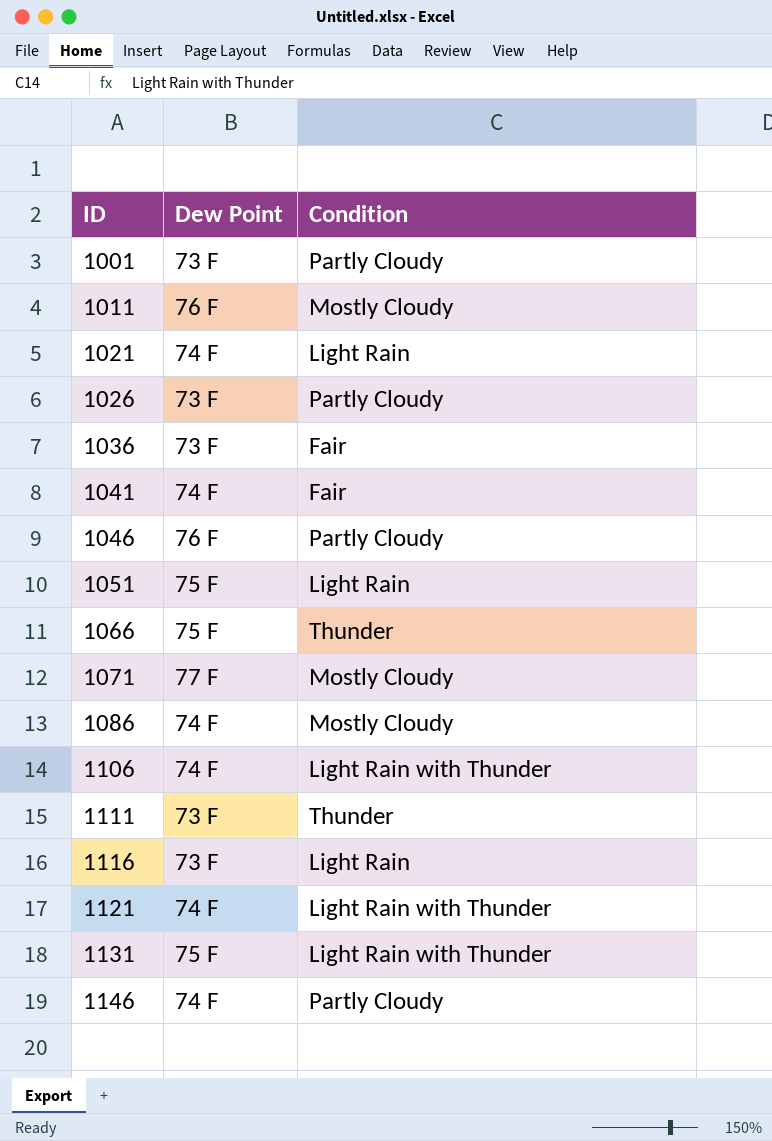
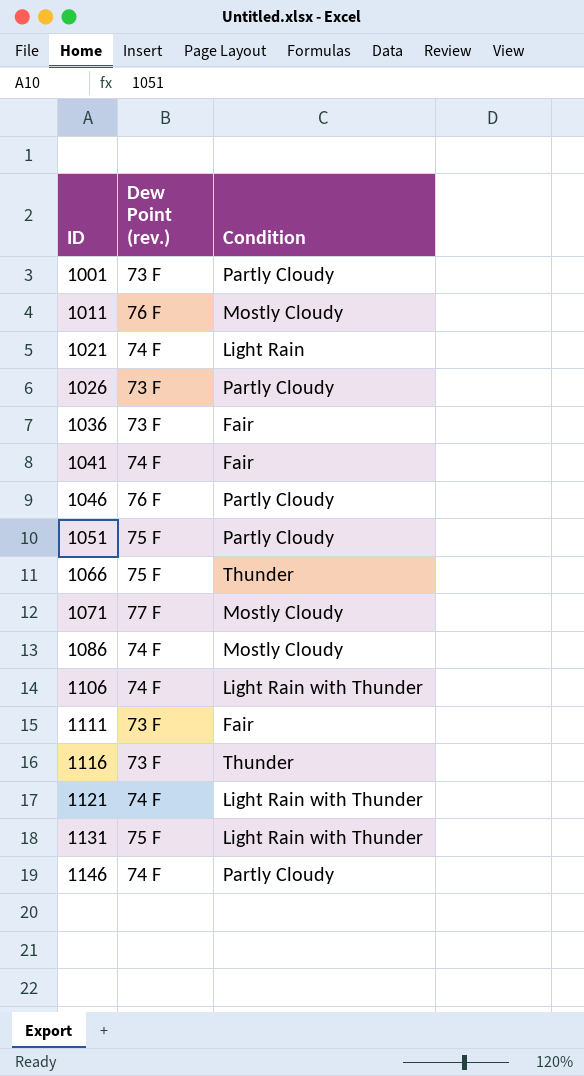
column name: Dew Point -> Dew Point (rev.)
1051 | Condition: Light Rain -> Partly Cloudy
1111 | Condition: Thunder -> Fair
1116 | Condition: Light Rain -> Thunder

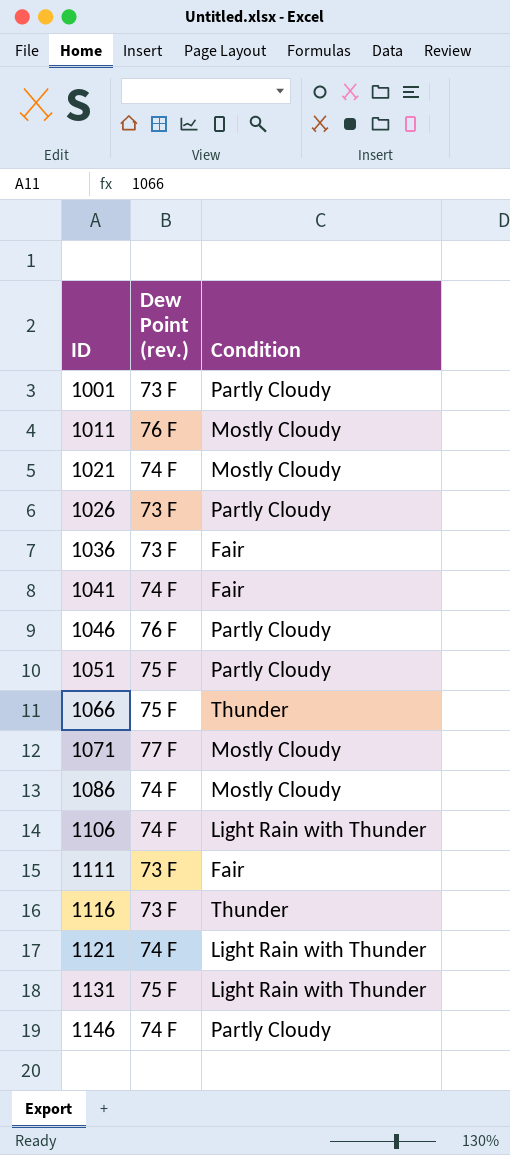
1021 | Condition: Light Rain -> Mostly Cloudy

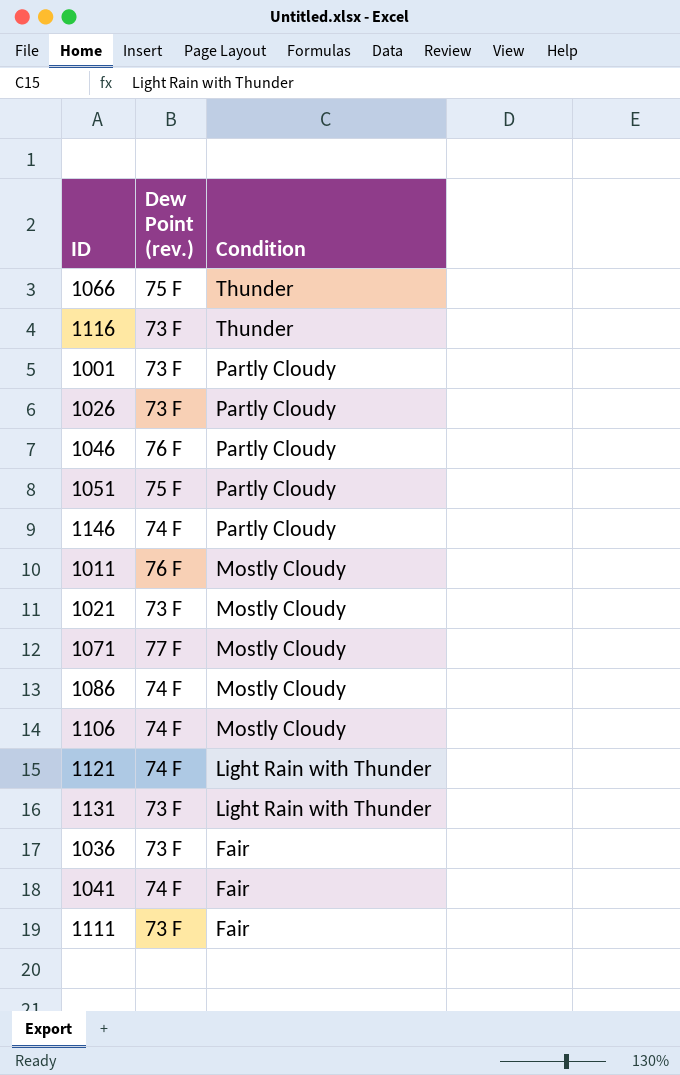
row order: ID ascending -> Condition descending
1021 | Dew Point (rev.): 74 F -> 73 F
1106 | Condition: Light Rain with Thunder -> Mostly Cloudy
1131 | Dew Point (rev.): 75 F -> 73 F

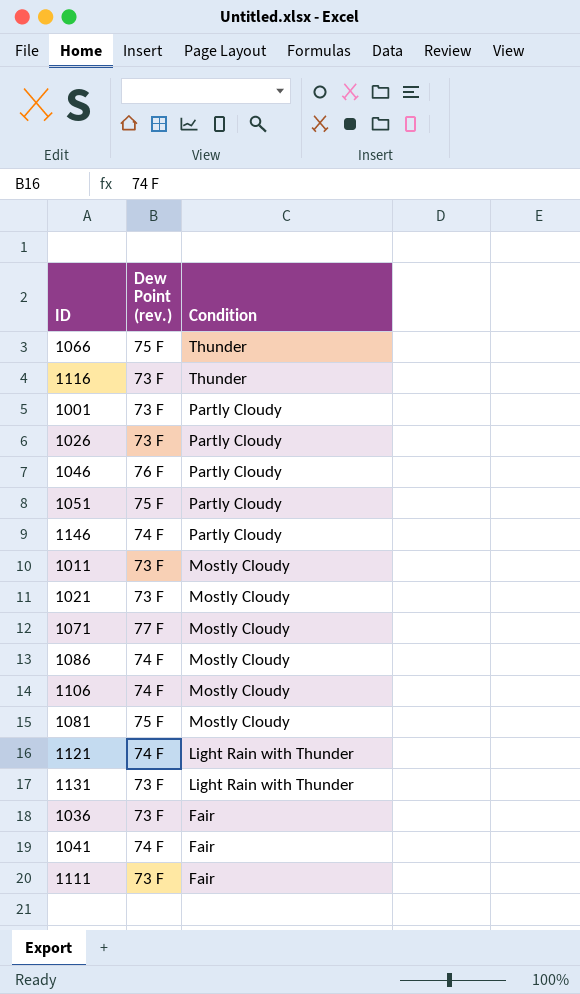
1011 | Dew Point (rev.): 76 F -> 73 F
row 1081: none -> 75 F | Mostly Cloudy

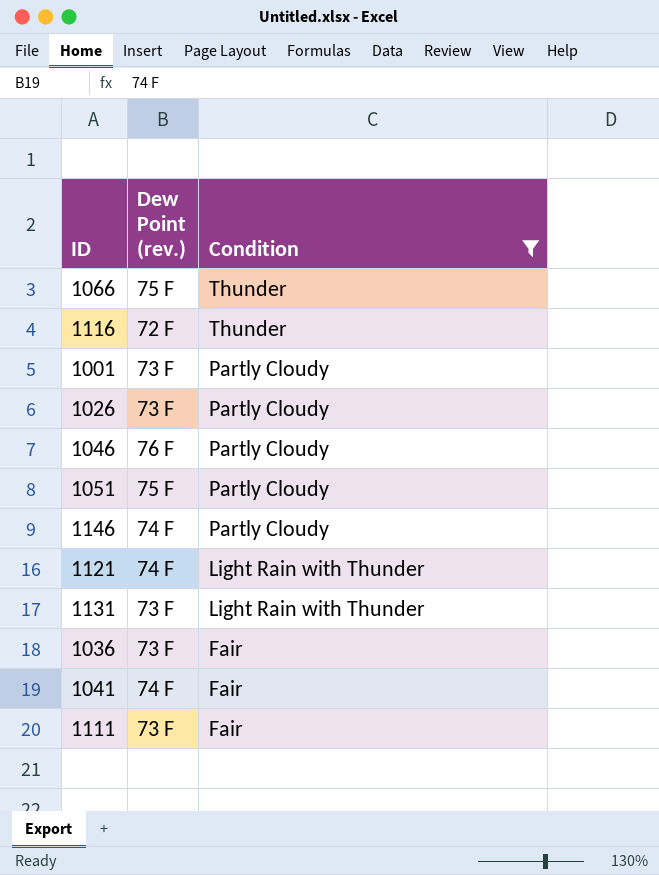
filter: none -> Condition != Mostly Cloudy
1116 | Dew Point (rev.): 73 F -> 72 F

